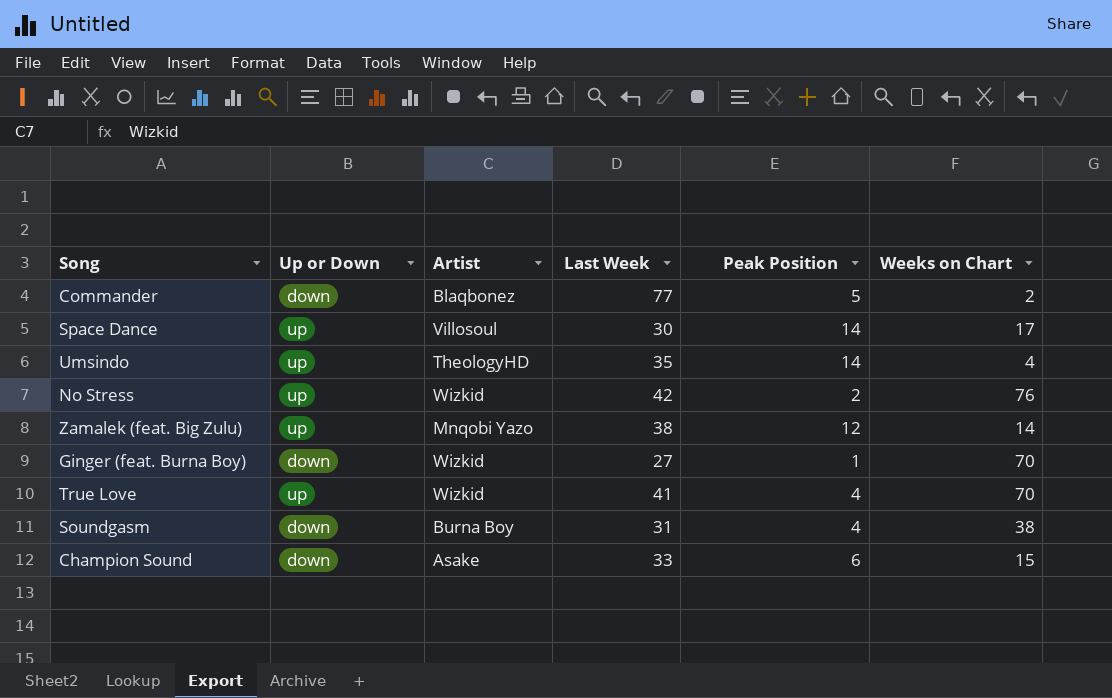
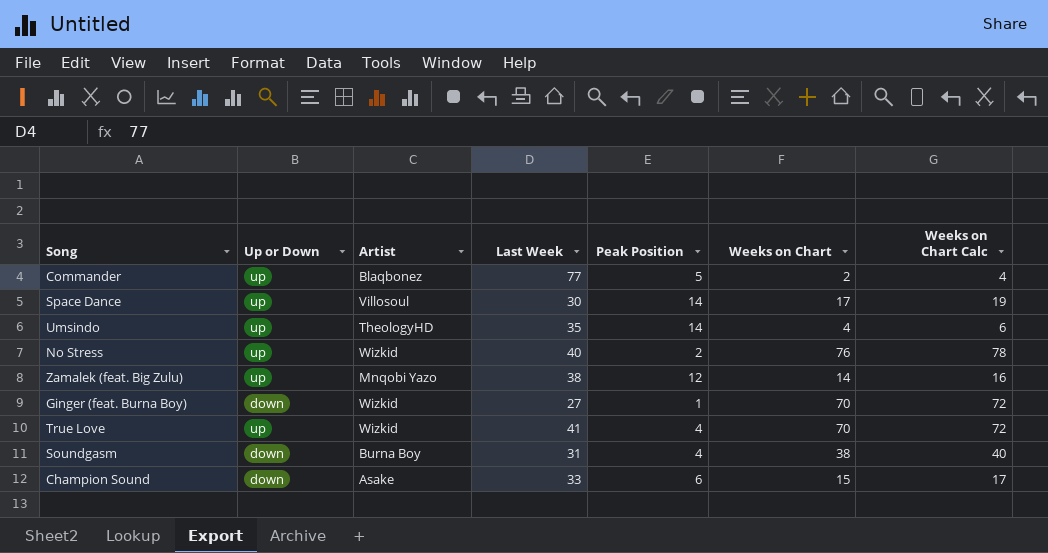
column Weeks on Chart Calc | formula: none -> [Weeks on Chart] + 2
Commander | Up or Down: down -> up
No Stress | Last Week: 42 -> 40

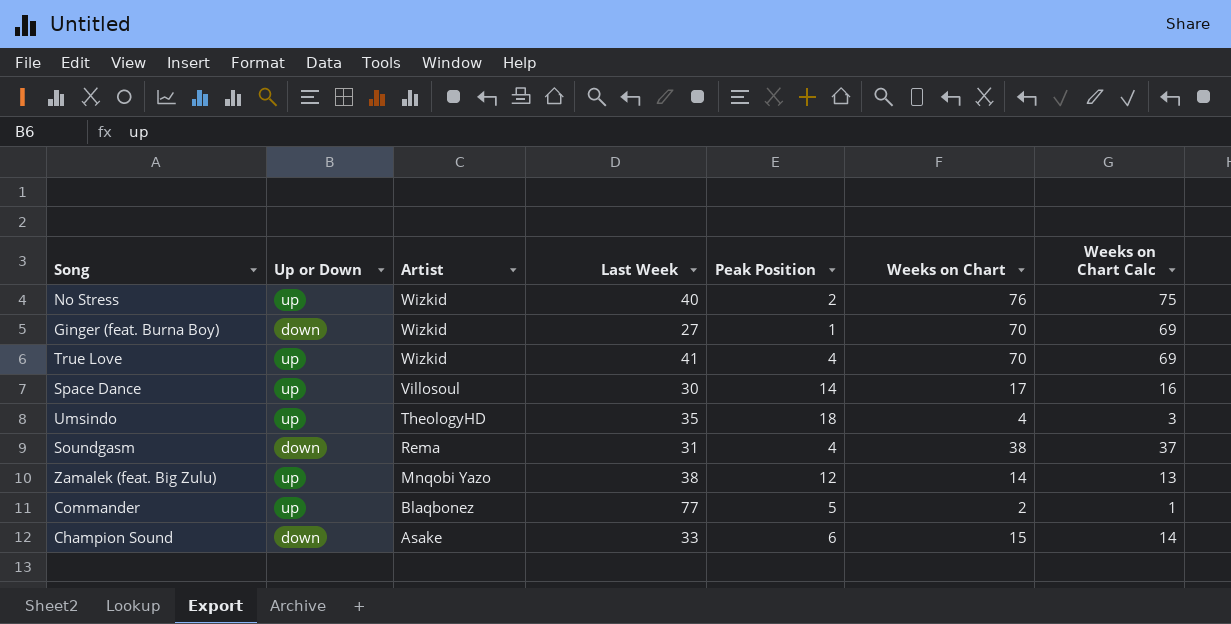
row order: none -> Artist descending
column Weeks on Chart Calc | formula: [Weeks on Chart] + 2 -> [Weeks on Chart] - 1
Umsindo | Peak Position: 14 -> 18
Soundgasm | Artist: Burna Boy -> Rema

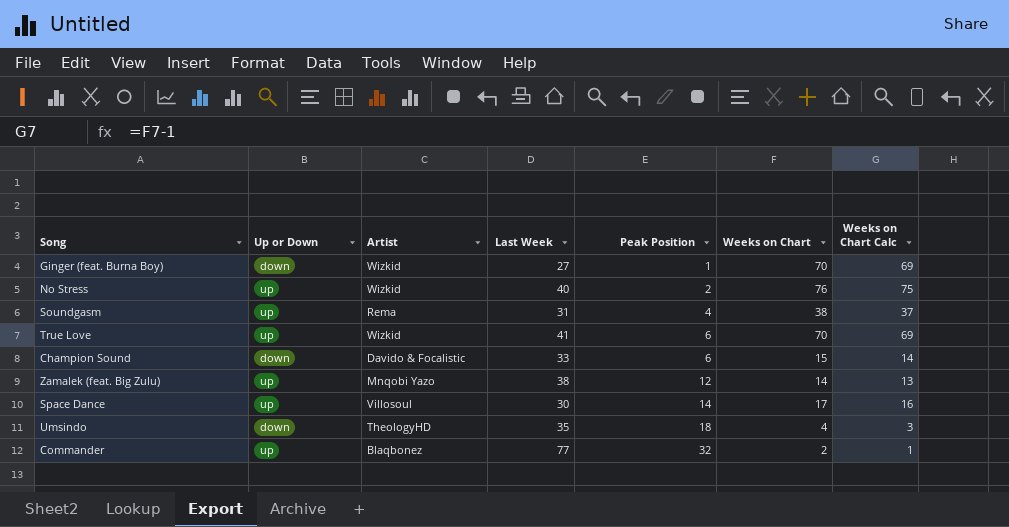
row order: Artist descending -> Peak Position ascending
Soundgasm | Up or Down: down -> up
True Love | Peak Position: 4 -> 6
Champion Sound | Artist: Asake -> Davido & Focalistic
Umsindo | Up or Down: up -> down
Commander | Peak Position: 5 -> 32

